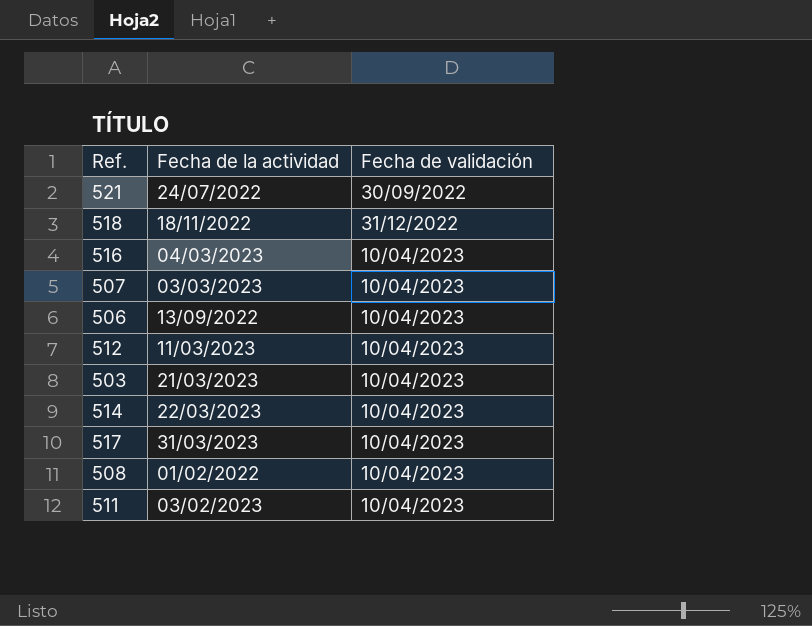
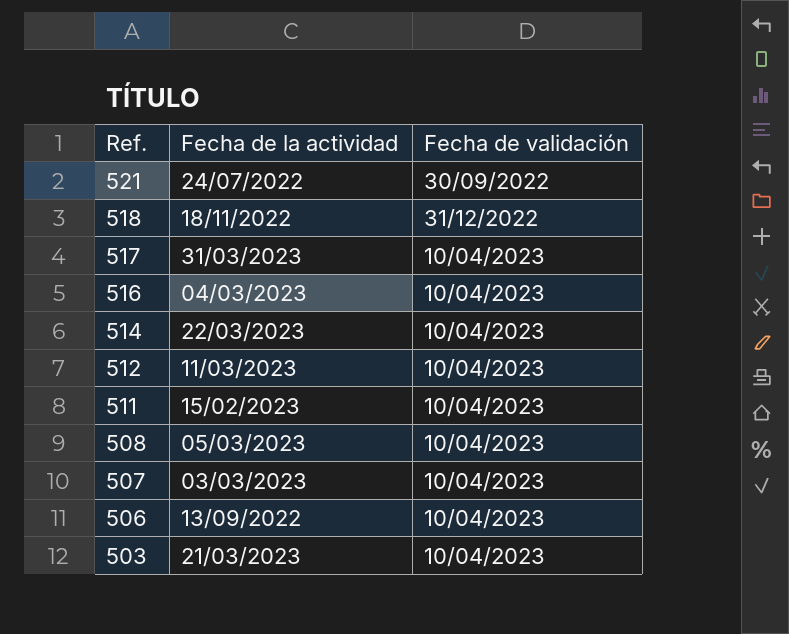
row order: Fecha de validación ascending -> Ref. descending
511 | Fecha de la actividad: 03/02/2023 -> 15/02/2023
508 | Fecha de la actividad: 01/02/2022 -> 05/03/2023

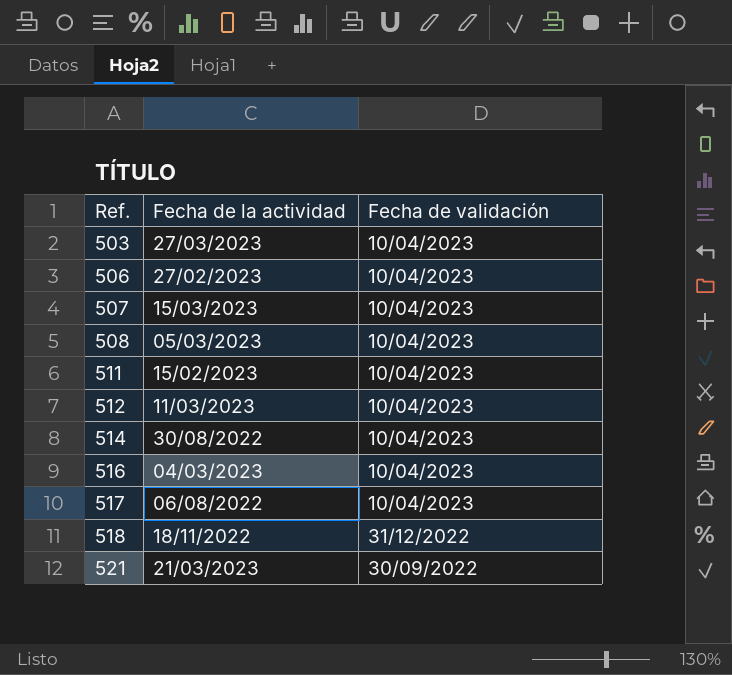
row order: Ref. descending -> Ref. ascending
503 | Fecha de la actividad: 21/03/2023 -> 27/03/2023
506 | Fecha de la actividad: 13/09/2022 -> 27/02/2023
507 | Fecha de la actividad: 03/03/2023 -> 15/03/2023
514 | Fecha de la actividad: 22/03/2023 -> 30/08/2022
517 | Fecha de la actividad: 31/03/2023 -> 06/08/2022
521 | Fecha de la actividad: 24/07/2022 -> 21/03/2023

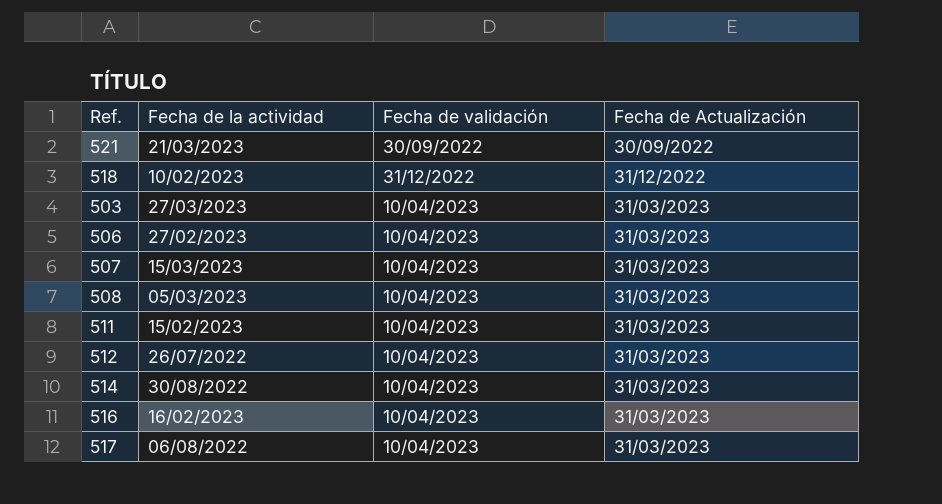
row order: Ref. ascending -> Fecha de validación ascending
column Fecha de Actualización | position: none -> 4
518 | Fecha de la actividad: 18/11/2022 -> 10/02/2023
512 | Fecha de la actividad: 11/03/2023 -> 26/07/2022
516 | Fecha de la actividad: 04/03/2023 -> 16/02/2023

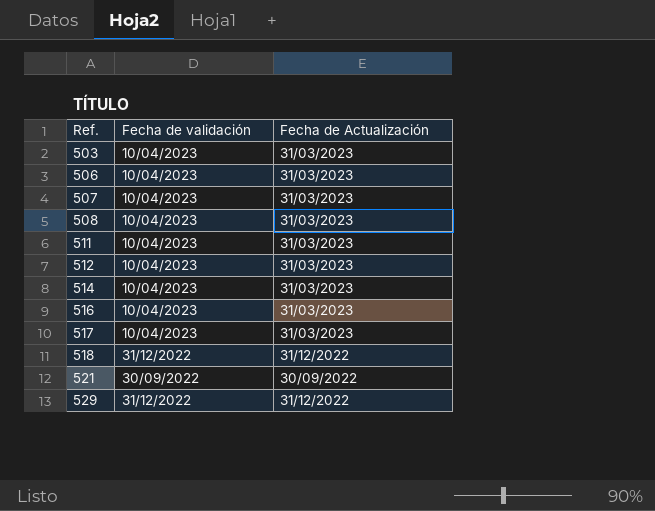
row order: Fecha de validación ascending -> Ref. ascending
column Fecha de la actividad | position: 2 -> none
row 529: none -> 31/12/2022 | 31/12/2022

